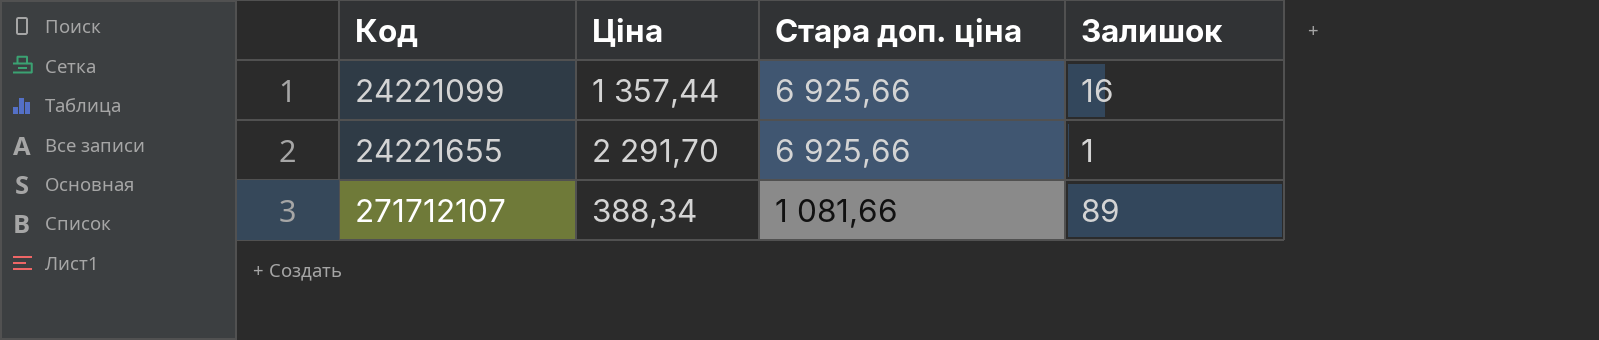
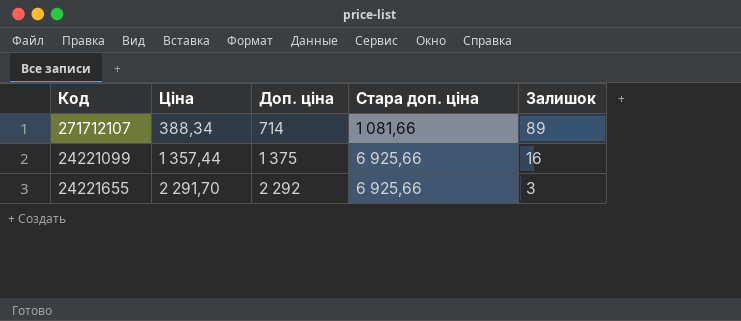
row order: Код ascending -> Ціна ascending
column Доп. ціна | position: none -> 3
24221655 | Залишок: 1 -> 3

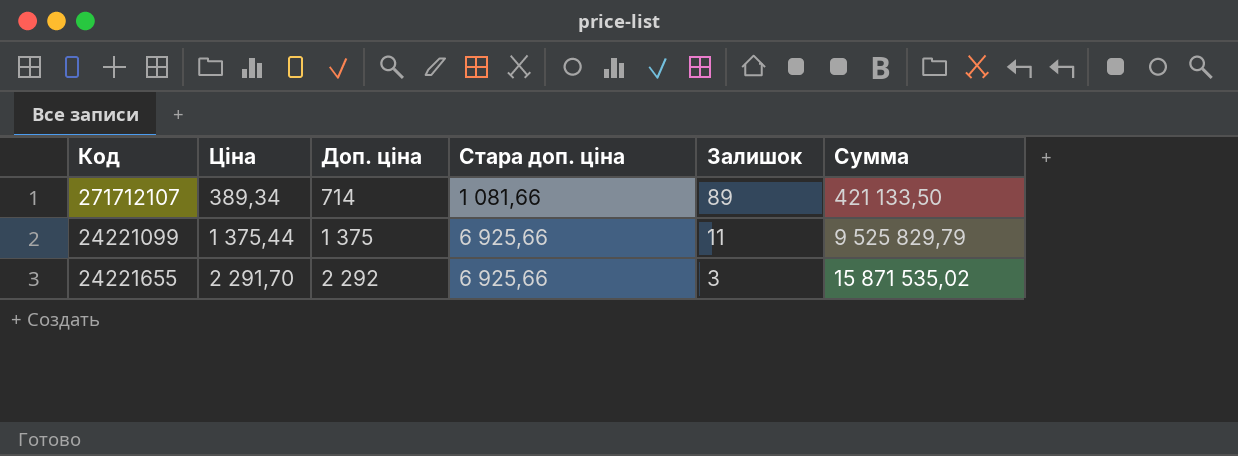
column Сумма | formula: none -> [Ціна] * [Стара доп. ціна]
271712107 | Ціна: 388,34 -> 389,34
24221099 | Ціна: 1 357,44 -> 1 375,44
24221099 | Залишок: 16 -> 11

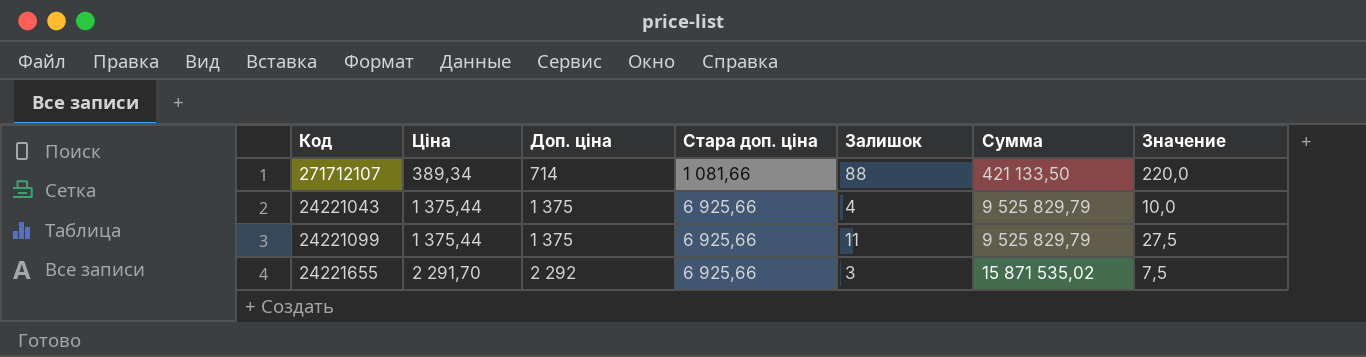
column Значение | formula: none -> [Залишок] * 2,5
271712107 | Залишок: 89 -> 88
row 24221043: none -> 1 375,44 | 1 375 | 6 925,66 | 4 | 9 525 829,79 | 10,0

